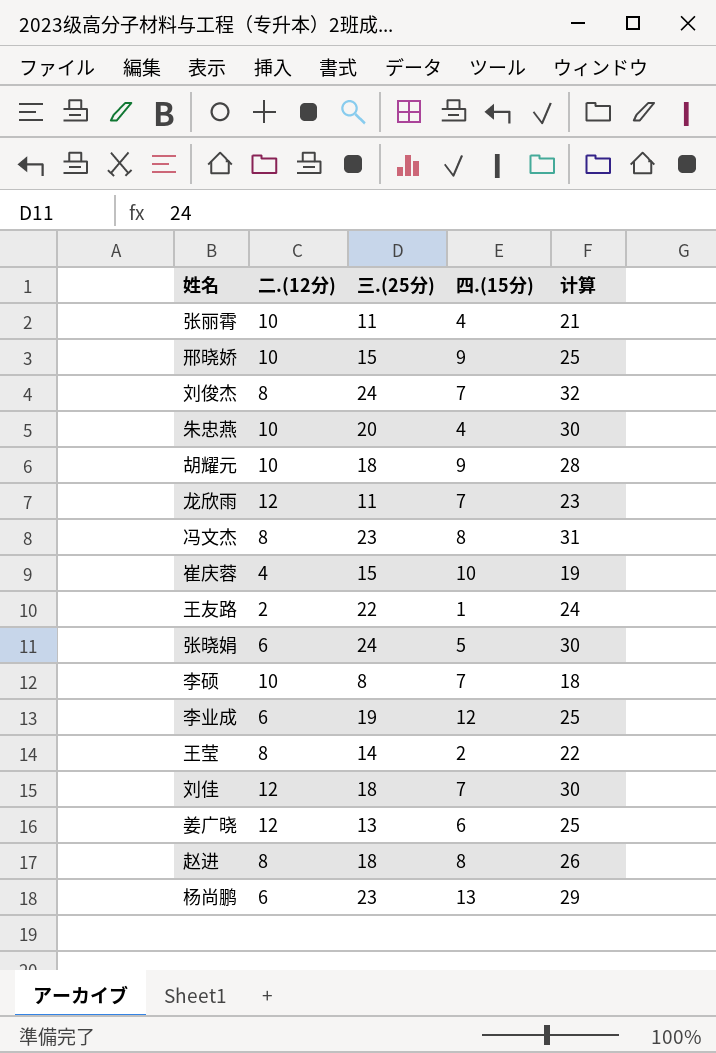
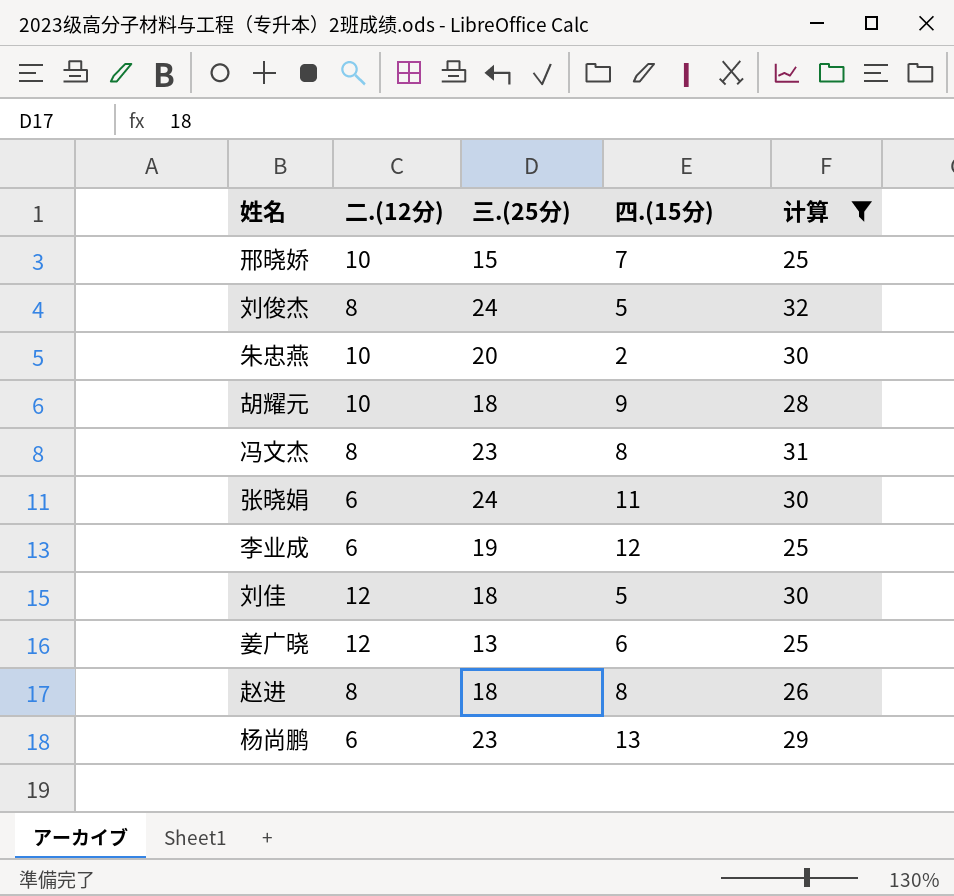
filter: none -> 计算 >= 25
邢晓娇 | 四.(15分): 9 -> 7
刘俊杰 | 四.(15分): 7 -> 5
朱忠燕 | 四.(15分): 4 -> 2
张晓娟 | 四.(15分): 5 -> 11
刘佳 | 四.(15分): 7 -> 5

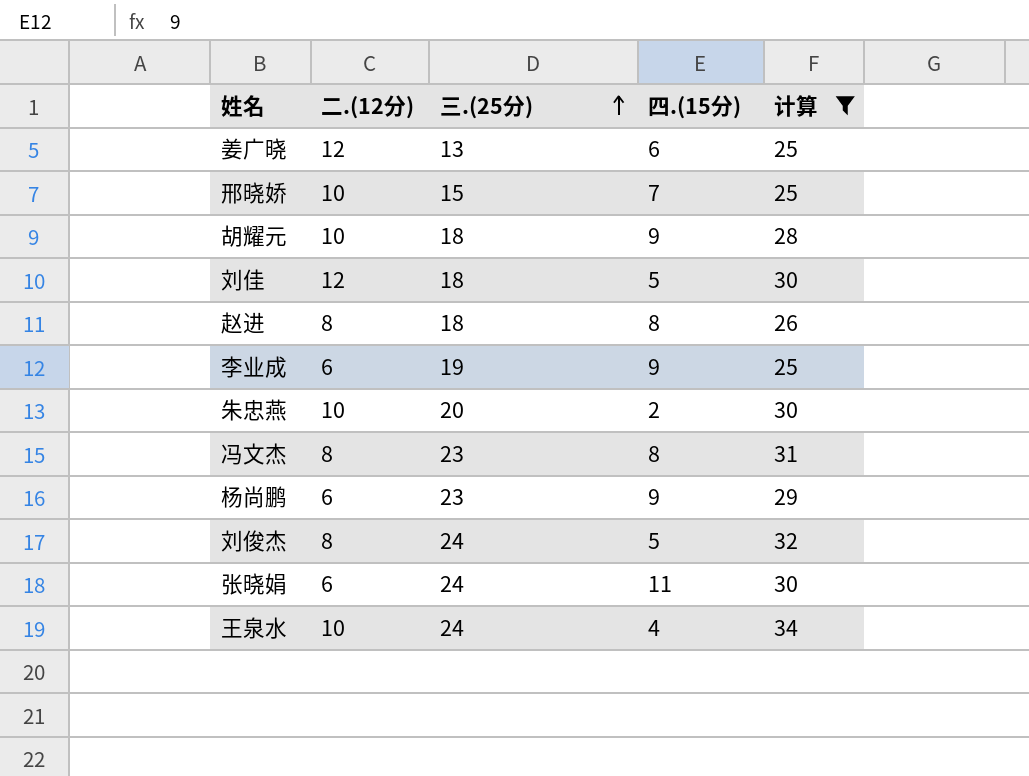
row order: none -> 三.(25分) ascending
李业成 | 四.(15分): 12 -> 9
杨尚鹏 | 四.(15分): 13 -> 9
row 王泉水: none -> 10 | 24 | 4 | 34

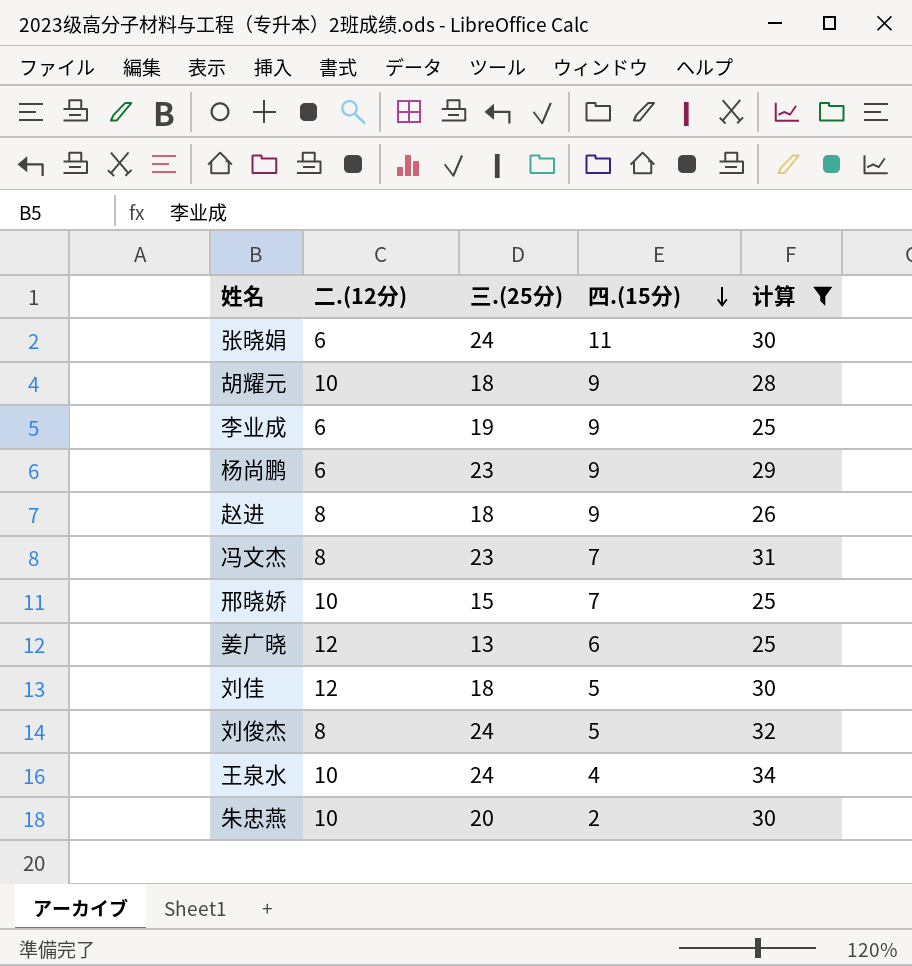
row order: 三.(25分) ascending -> 四.(15分) descending
赵进 | 四.(15分): 8 -> 9
冯文杰 | 四.(15分): 8 -> 7

